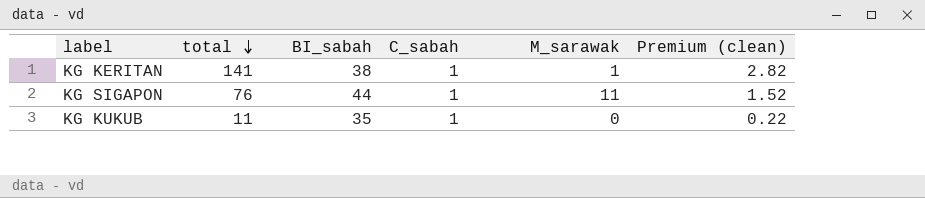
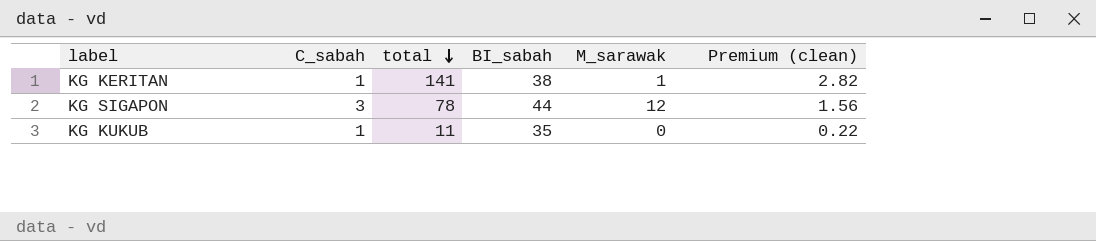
column C_sabah | position: 4 -> 2
KG SIGAPON | C_sabah: 1 -> 3
KG SIGAPON | total: 76 -> 78
KG SIGAPON | M_sarawak: 11 -> 12
KG SIGAPON | Premium (clean): 1.52 -> 1.56

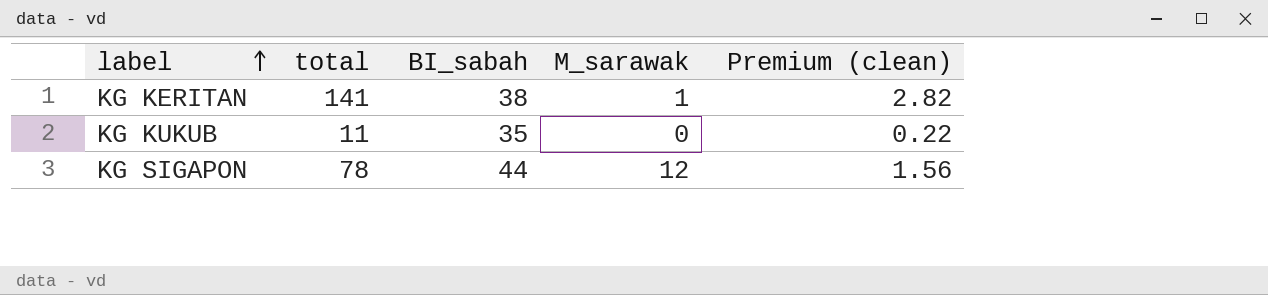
row order: total descending -> label ascending
column C_sabah | position: 2 -> none

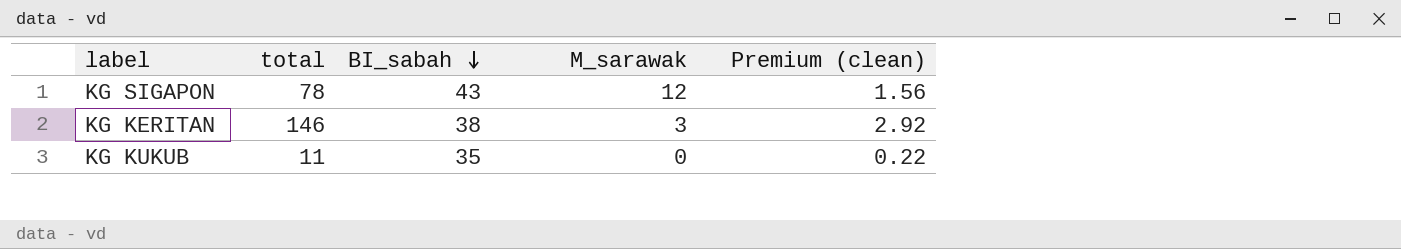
row order: label ascending -> BI_sabah descending
KG SIGAPON | BI_sabah: 44 -> 43
KG KERITAN | total: 141 -> 146
KG KERITAN | M_sarawak: 1 -> 3
KG KERITAN | Premium (clean): 2.82 -> 2.92

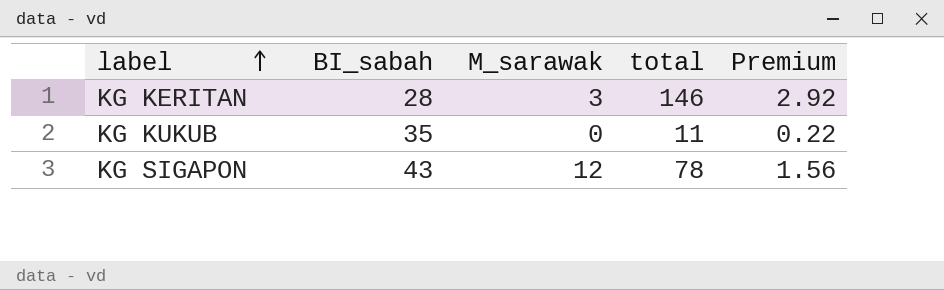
row order: BI_sabah descending -> label ascending
column total | position: 2 -> 4
column name: Premium (clean) -> Premium
KG KERITAN | BI_sabah: 38 -> 28

